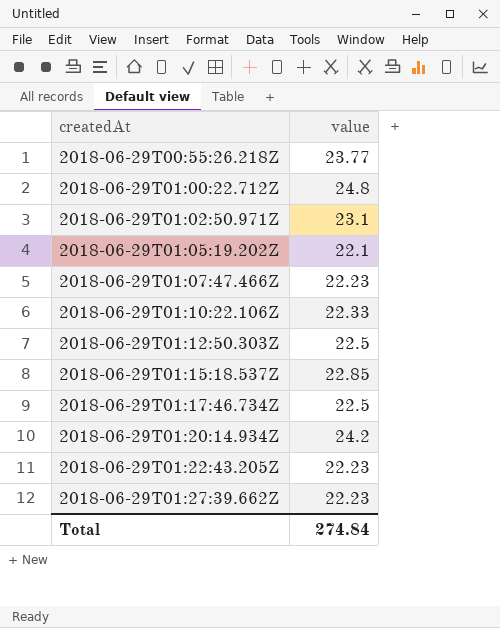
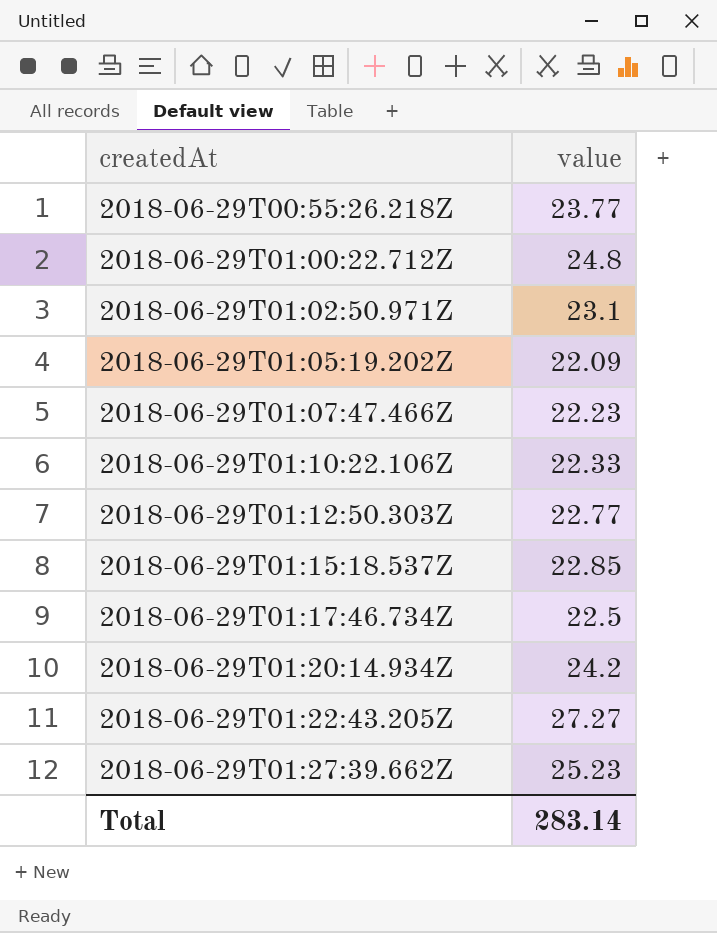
2018-06-29T01:05:19.202Z | value: 22.1 -> 22.09
2018-06-29T01:12:50.303Z | value: 22.5 -> 22.77
2018-06-29T01:22:43.205Z | value: 22.23 -> 27.27
2018-06-29T01:27:39.662Z | value: 22.23 -> 25.23
Total | value: 274.84 -> 283.14

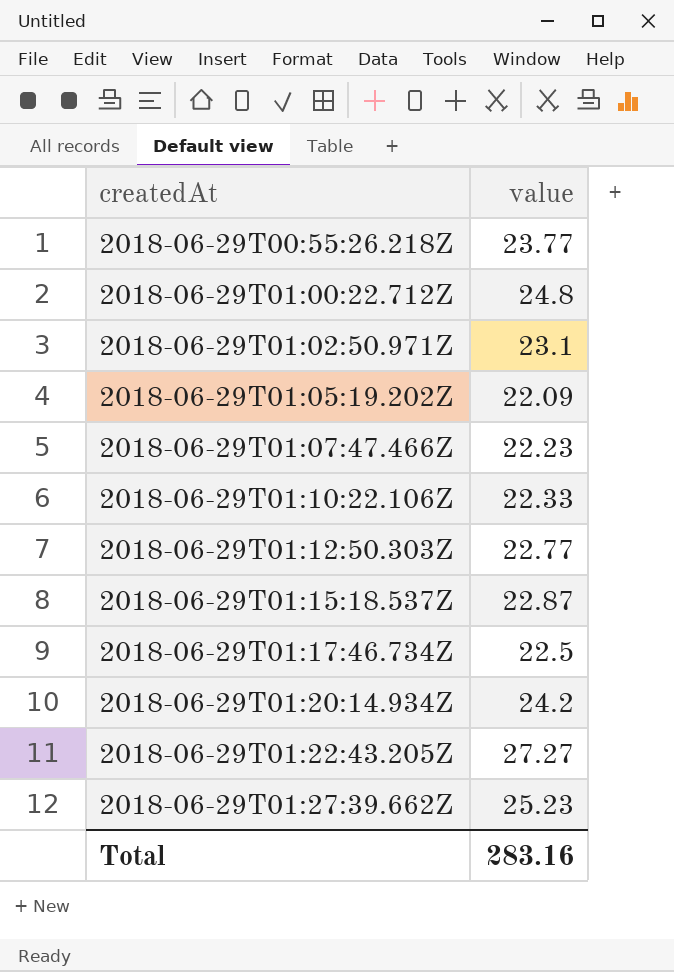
2018-06-29T01:15:18.537Z | value: 22.85 -> 22.87
Total | value: 283.14 -> 283.16

